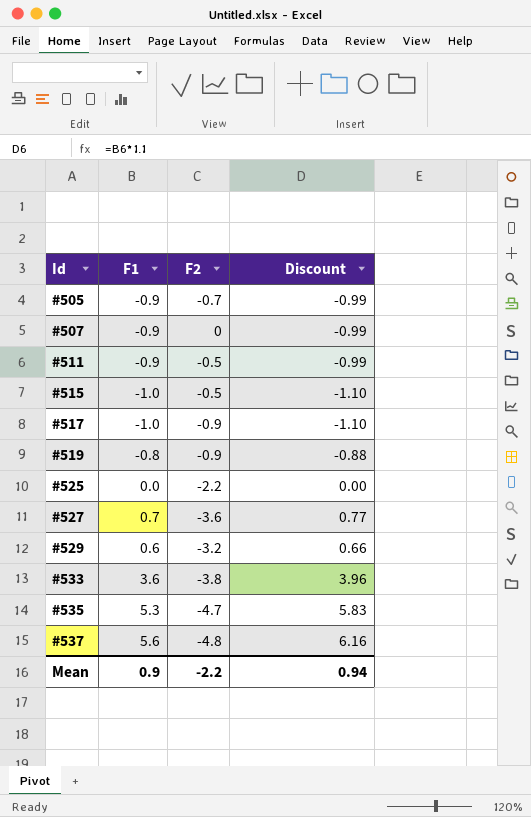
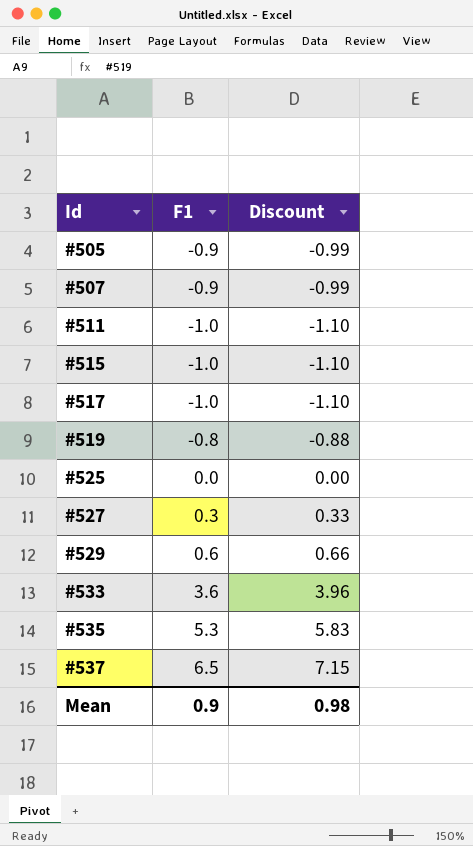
column F2 | position: 3 -> none
#511 | F1: -0.9 -> -1.0
#511 | Discount: -0.99 -> -1.10
#527 | F1: 0.7 -> 0.3
#527 | Discount: 0.77 -> 0.33
#537 | F1: 5.6 -> 6.5
#537 | Discount: 6.16 -> 7.15
Mean | Discount: 0.94 -> 0.98

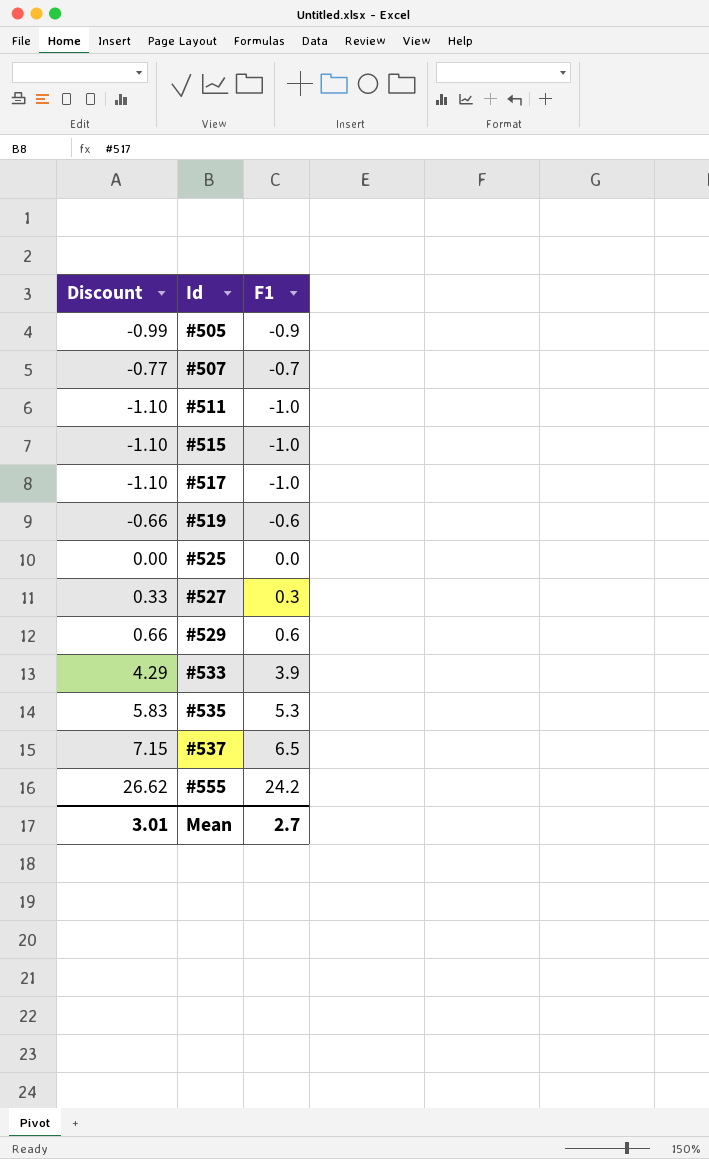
column Discount | position: 3 -> 1
#507 | Discount: -0.99 -> -0.77
#507 | F1: -0.9 -> -0.7
#519 | Discount: -0.88 -> -0.66
#519 | F1: -0.8 -> -0.6
#533 | Discount: 3.96 -> 4.29
#533 | F1: 3.6 -> 3.9
row #555: none -> 26.62 | 24.2
Mean | Discount: 0.98 -> 3.01
Mean | F1: 0.9 -> 2.7

